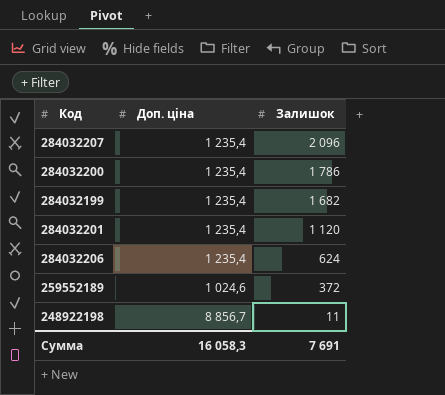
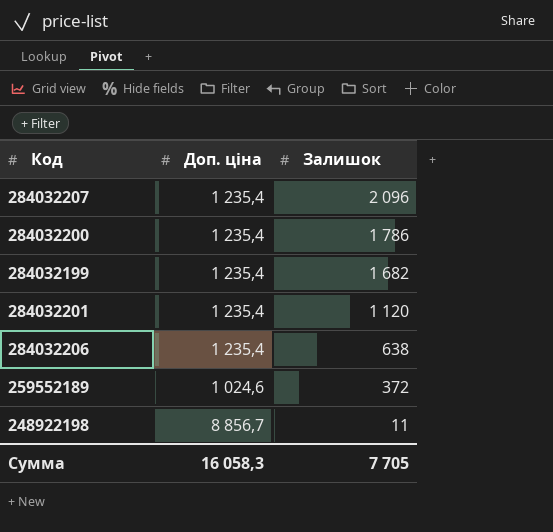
284032206 | Залишок: 624 -> 638
Сумма | Залишок: 7 691 -> 7 705

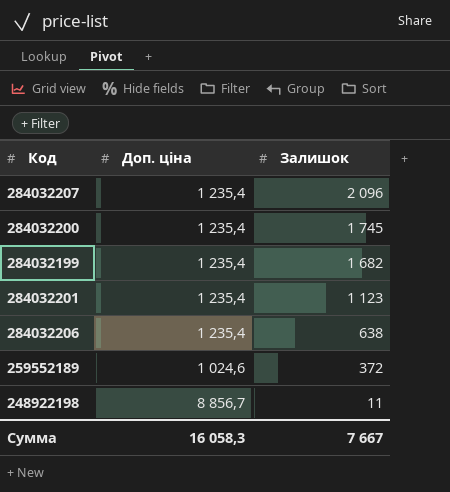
284032200 | Залишок: 1 786 -> 1 745
284032201 | Залишок: 1 120 -> 1 123
Сумма | Залишок: 7 705 -> 7 667

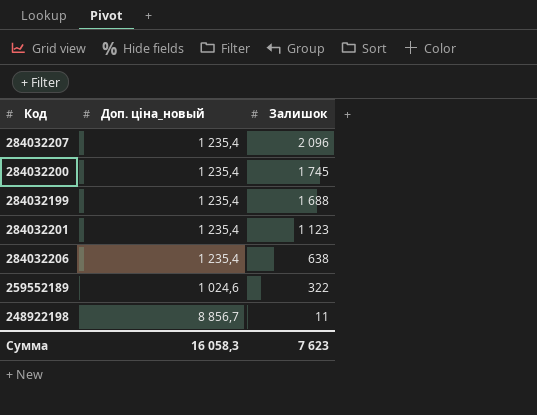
column name: Доп. ціна -> Доп. ціна_новый
284032199 | Залишок: 1 682 -> 1 688
259552189 | Залишок: 372 -> 322
Сумма | Залишок: 7 667 -> 7 623

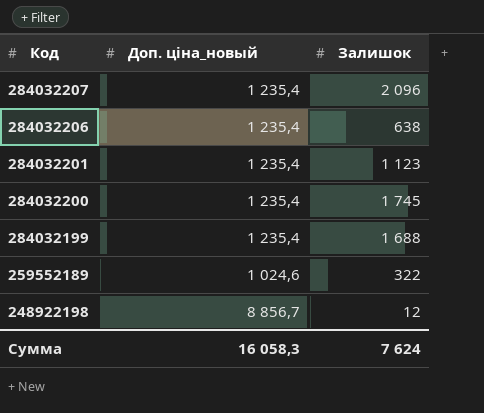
row order: Залишок descending -> Код descending
248922198 | Залишок: 11 -> 12
Сумма | Залишок: 7 623 -> 7 624

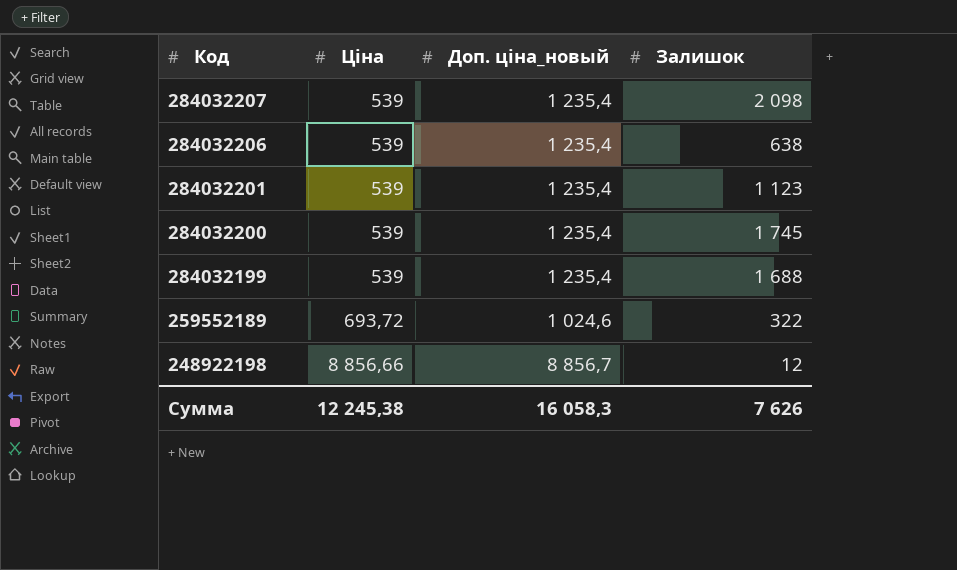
column Ціна | position: none -> 2
284032207 | Залишок: 2 096 -> 2 098
Сумма | Залишок: 7 624 -> 7 626

